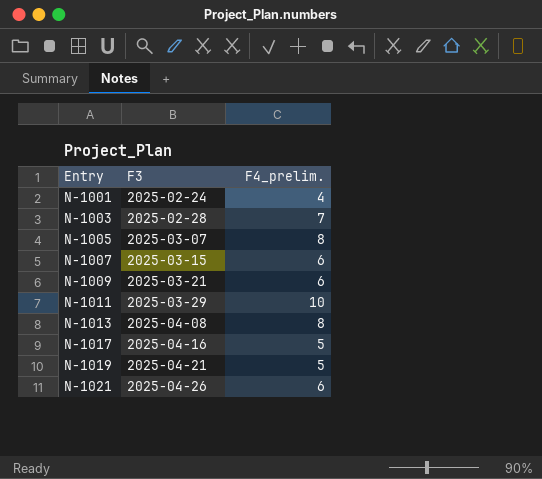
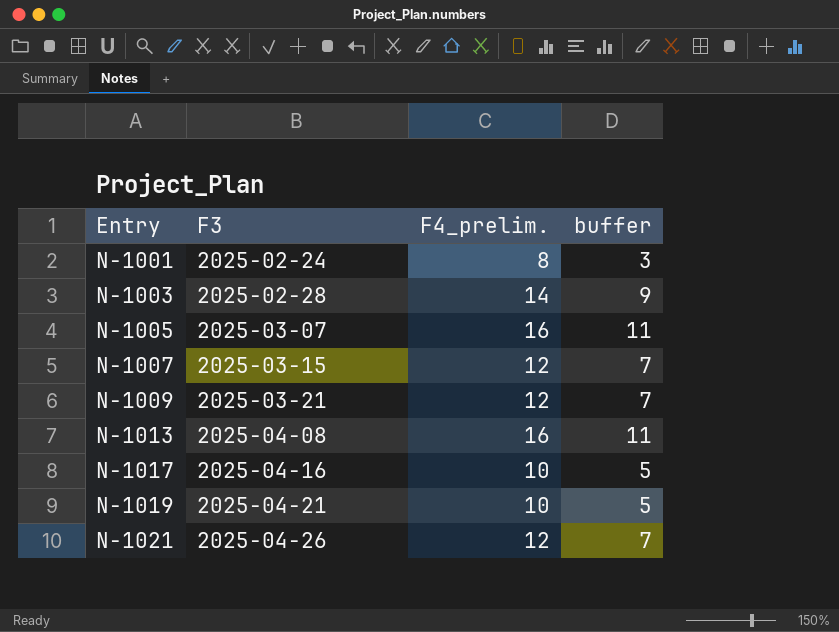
column buffer | formula: none -> [F4_prelim.] - 5
row N-1011: 2025-03-29 | 10 -> none
N-1001 | F4_prelim.: 4 -> 8
N-1003 | F4_prelim.: 7 -> 14
N-1005 | F4_prelim.: 8 -> 16
N-1007 | F4_prelim.: 6 -> 12
N-1009 | F4_prelim.: 6 -> 12
N-1013 | F4_prelim.: 8 -> 16
N-1017 | F4_prelim.: 5 -> 10
N-1019 | F4_prelim.: 5 -> 10
N-1021 | F4_prelim.: 6 -> 12

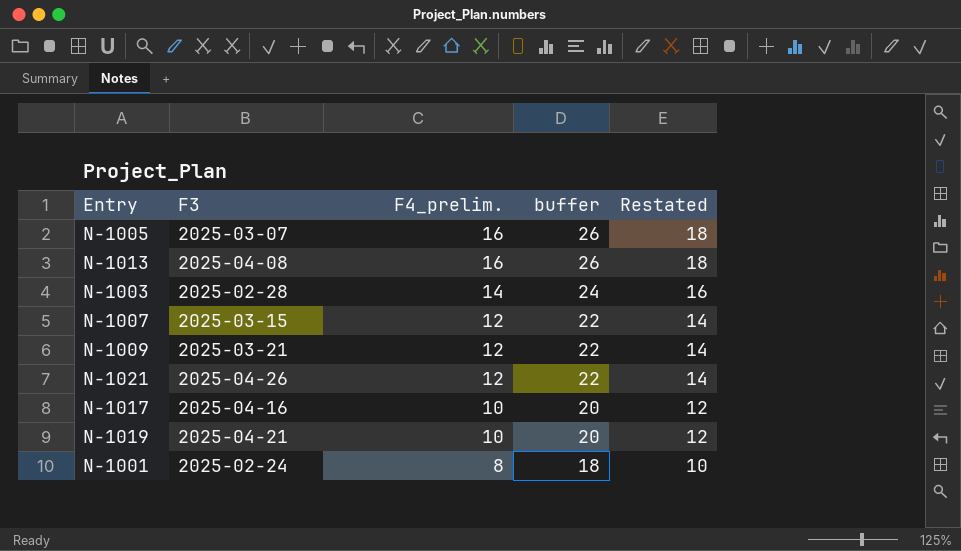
row order: Entry ascending -> F4_prelim. descending
column buffer | formula: [F4_prelim.] - 5 -> [F4_prelim.] + 10
column Restated | formula: none -> [F4_prelim.] + 2

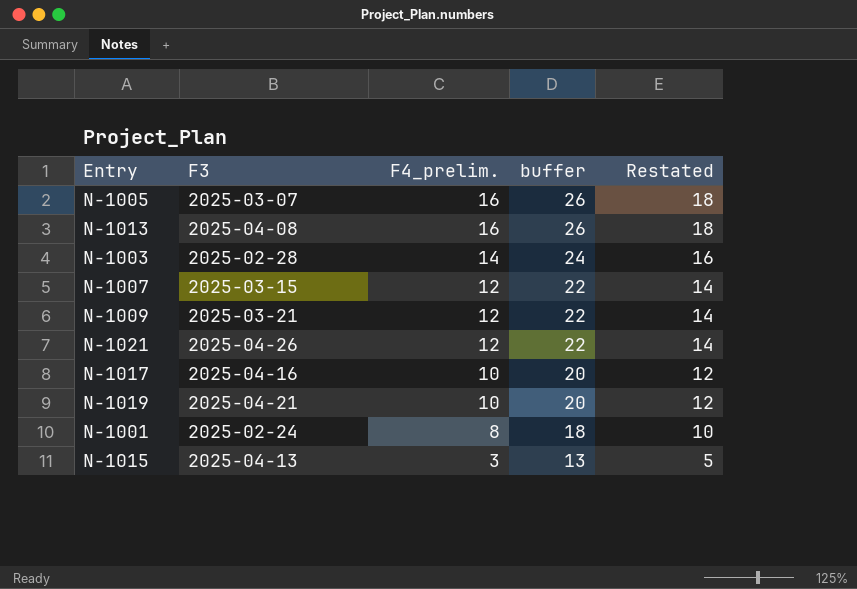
row N-1015: none -> 2025-04-13 | 3 | 13 | 5

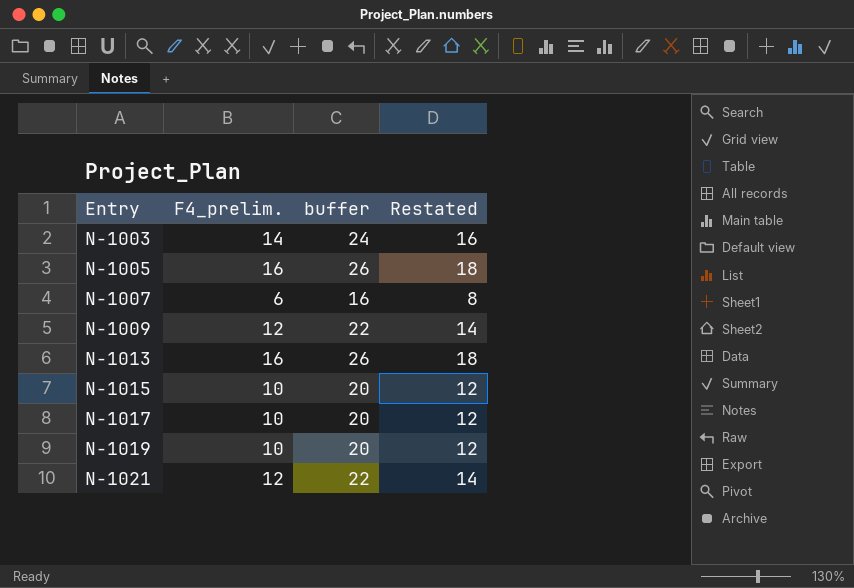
row order: F4_prelim. descending -> Entry ascending
column F3 | position: 2 -> none
row N-1001: 2025-02-24 | 8 | 18 | 10 -> none
N-1007 | F4_prelim.: 12 -> 6
N-1007 | buffer: 22 -> 16
N-1007 | Restated: 14 -> 8
N-1015 | F4_prelim.: 3 -> 10
N-1015 | buffer: 13 -> 20
N-1015 | Restated: 5 -> 12

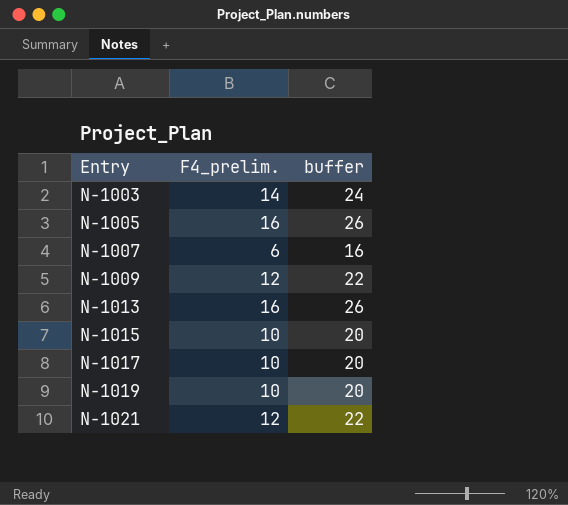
column Restated | formula: [F4_prelim.] + 2 -> none

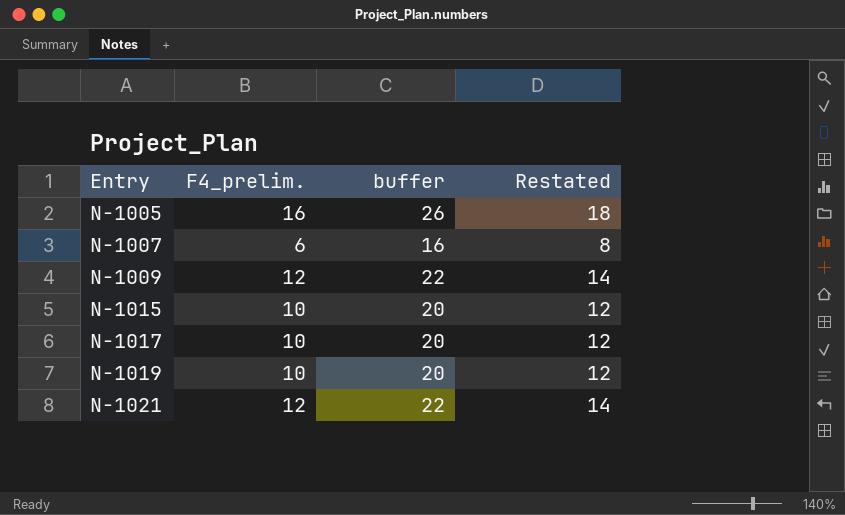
column Restated | formula: none -> [F4_prelim.] + 2
row N-1003: 14 | 24 -> none
row N-1013: 16 | 26 -> none

